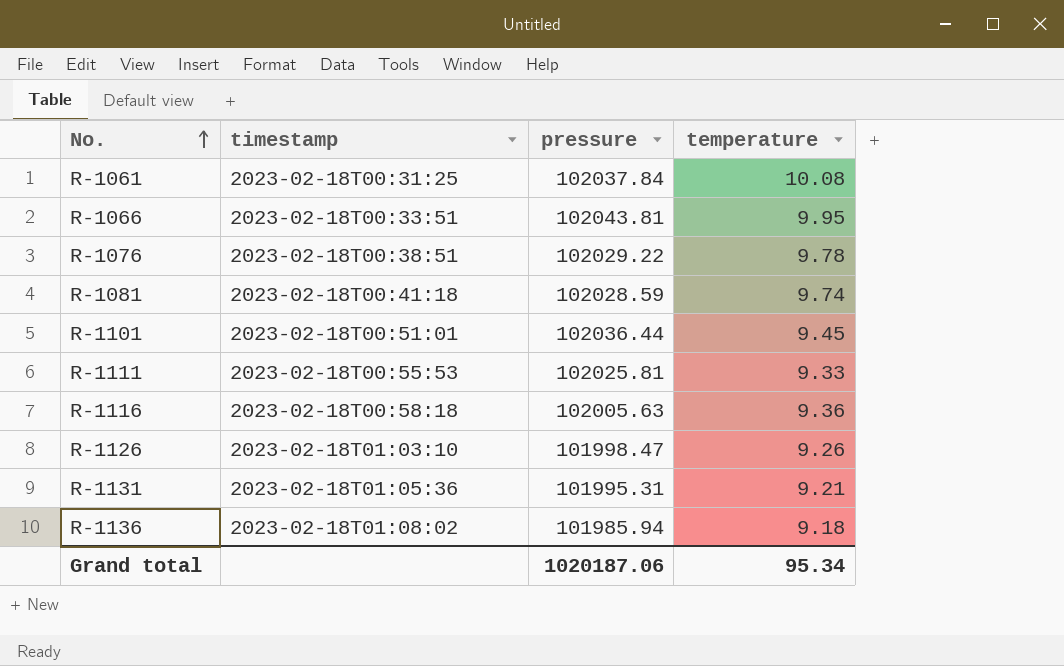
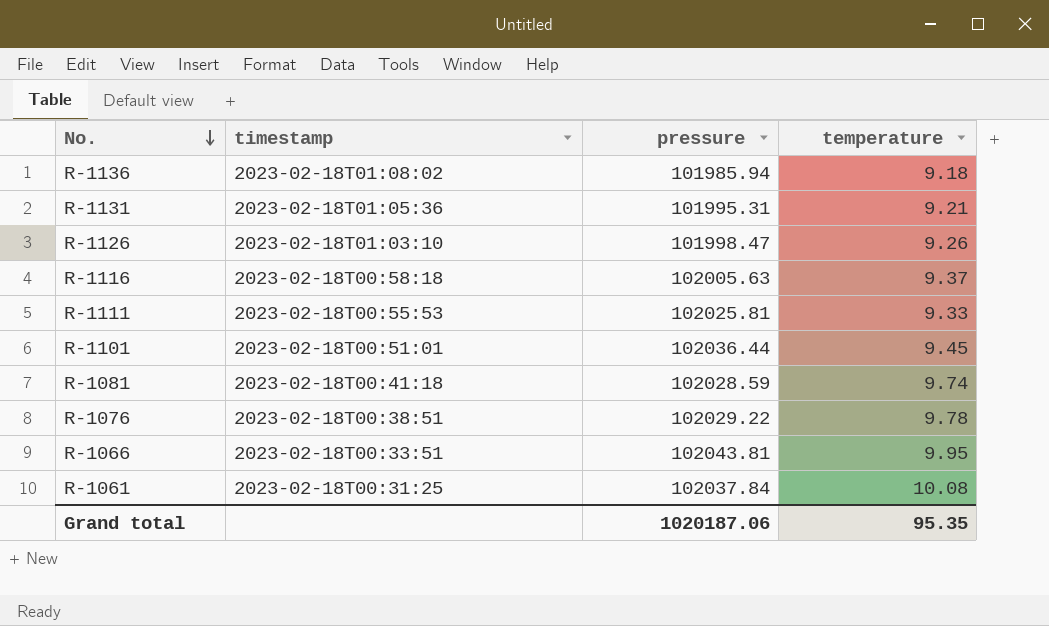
row order: No. ascending -> No. descending
R-1116 | temperature: 9.36 -> 9.37
Grand total | temperature: 95.34 -> 95.35

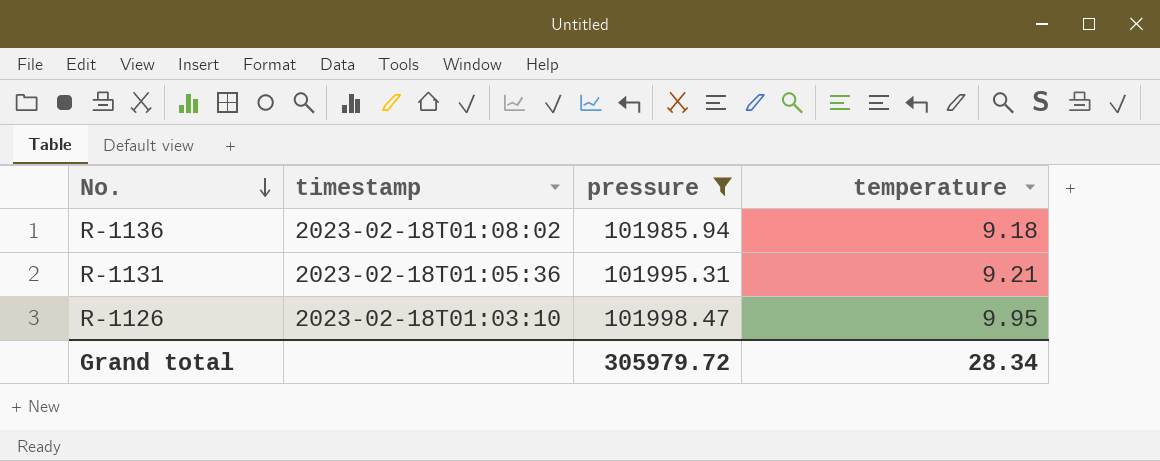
filter: none -> pressure <= 101998.47
R-1126 | temperature: 9.26 -> 9.95
Grand total | pressure: 1020187.06 -> 305979.72
Grand total | temperature: 95.35 -> 28.34

